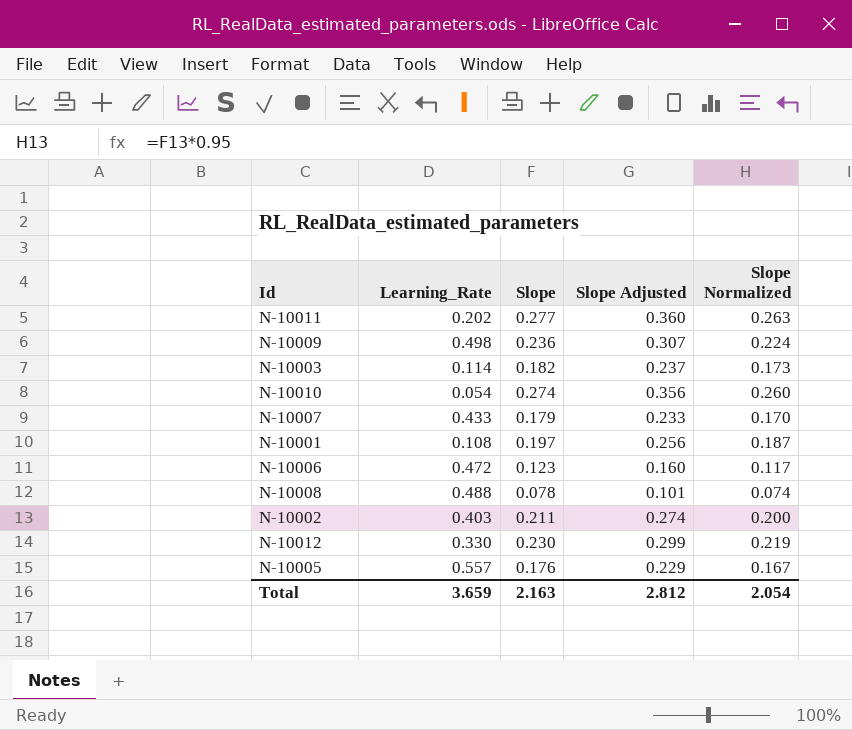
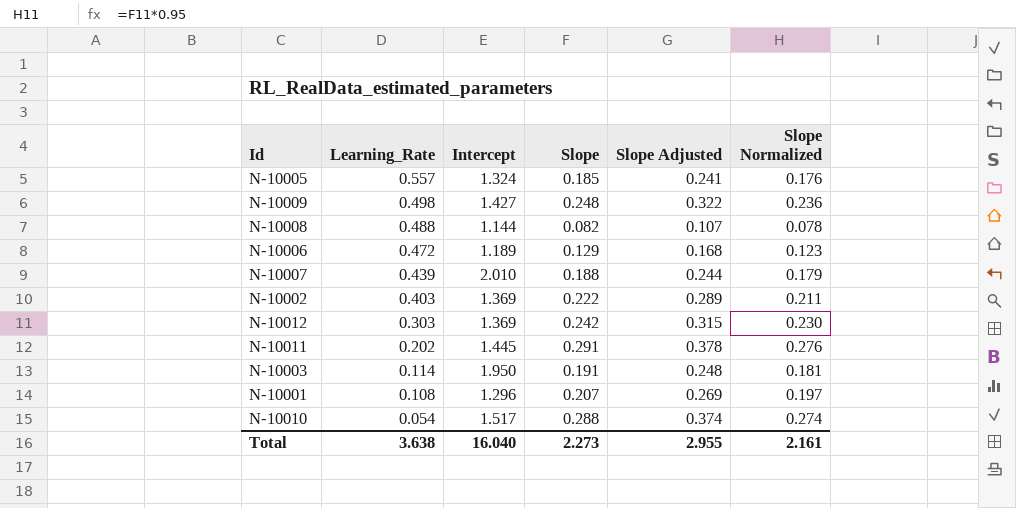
row order: none -> Learning_Rate descending
column Intercept | position: none -> 3
N-10005 | Slope: 0.176 -> 0.185
N-10005 | Slope Adjusted: 0.229 -> 0.241
N-10005 | Slope Normalized: 0.167 -> 0.176
N-10009 | Slope: 0.236 -> 0.248
N-10009 | Slope Adjusted: 0.307 -> 0.322
N-10009 | Slope Normalized: 0.224 -> 0.236
N-10008 | Slope: 0.078 -> 0.082
N-10008 | Slope Adjusted: 0.101 -> 0.107
N-10008 | Slope Normalized: 0.074 -> 0.078
N-10006 | Slope: 0.123 -> 0.129
N-10006 | Slope Adjusted: 0.160 -> 0.168
N-10006 | Slope Normalized: 0.117 -> 0.123
N-10007 | Learning_Rate: 0.433 -> 0.439
N-10007 | Slope: 0.179 -> 0.188
N-10007 | Slope Adjusted: 0.233 -> 0.244
N-10007 | Slope Normalized: 0.170 -> 0.179
N-10002 | Slope: 0.211 -> 0.222
N-10002 | Slope Adjusted: 0.274 -> 0.289
N-10002 | Slope Normalized: 0.200 -> 0.211
N-10012 | Learning_Rate: 0.330 -> 0.303
N-10012 | Slope: 0.230 -> 0.242
N-10012 | Slope Adjusted: 0.299 -> 0.315
N-10012 | Slope Normalized: 0.219 -> 0.230
N-10011 | Slope: 0.277 -> 0.291
N-10011 | Slope Adjusted: 0.360 -> 0.378
N-10011 | Slope Normalized: 0.263 -> 0.276
N-10003 | Slope: 0.182 -> 0.191
N-10003 | Slope Adjusted: 0.237 -> 0.248
N-10003 | Slope Normalized: 0.173 -> 0.181
N-10001 | Slope: 0.197 -> 0.207
N-10001 | Slope Adjusted: 0.256 -> 0.269
N-10001 | Slope Normalized: 0.187 -> 0.197
N-10010 | Slope: 0.274 -> 0.288
N-10010 | Slope Adjusted: 0.356 -> 0.374
N-10010 | Slope Normalized: 0.260 -> 0.274
Total | Learning_Rate: 3.659 -> 3.638
Total | Slope: 2.163 -> 2.273
Total | Slope Adjusted: 2.812 -> 2.955
Total | Slope Normalized: 2.054 -> 2.161

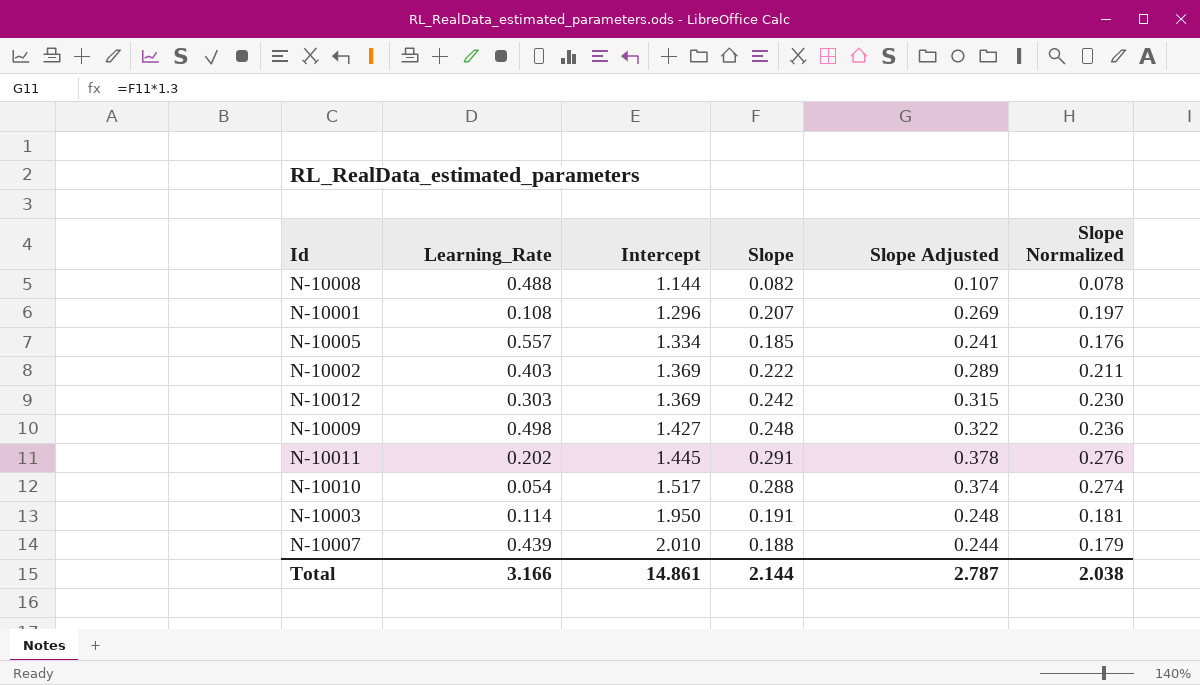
row order: Learning_Rate descending -> Intercept ascending
row N-10006: 0.472 | 1.189 | 0.129 | 0.168 | 0.123 -> none
N-10005 | Intercept: 1.324 -> 1.334
Total | Learning_Rate: 3.638 -> 3.166
Total | Intercept: 16.040 -> 14.861
Total | Slope: 2.273 -> 2.144
Total | Slope Adjusted: 2.955 -> 2.787
Total | Slope Normalized: 2.161 -> 2.038

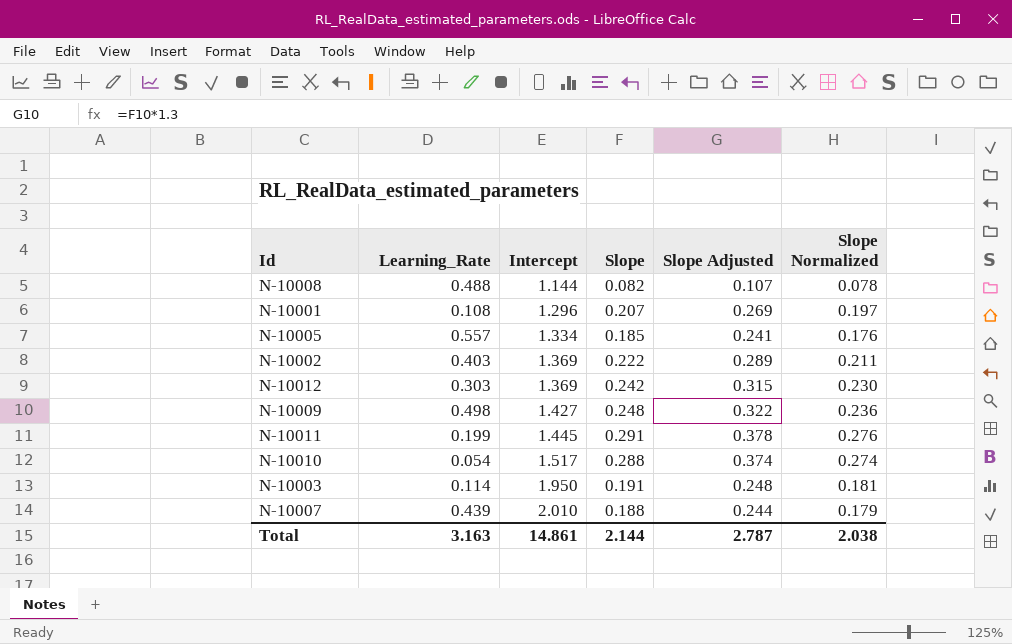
N-10011 | Learning_Rate: 0.202 -> 0.199
Total | Learning_Rate: 3.166 -> 3.163

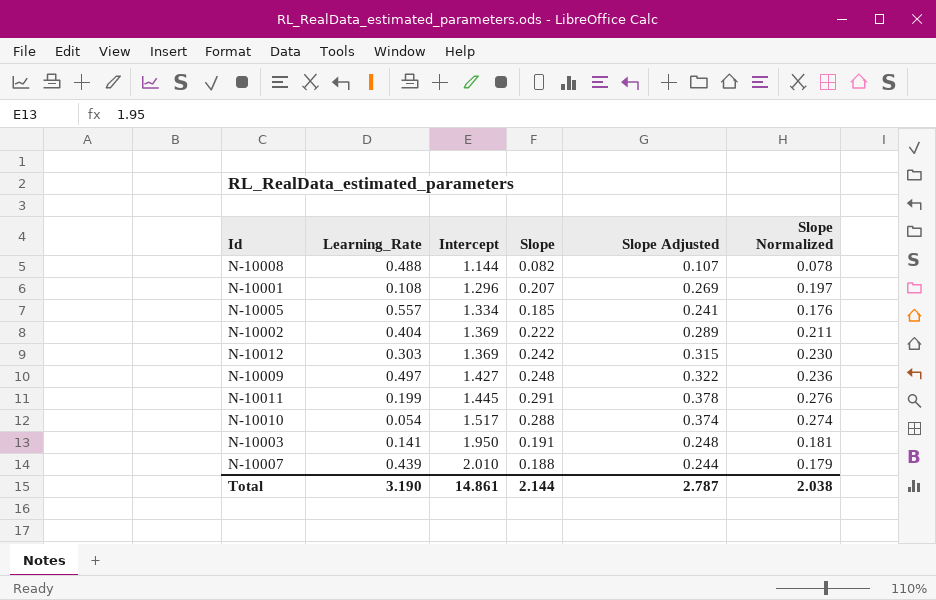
N-10002 | Learning_Rate: 0.403 -> 0.404
N-10009 | Learning_Rate: 0.498 -> 0.497
N-10003 | Learning_Rate: 0.114 -> 0.141
Total | Learning_Rate: 3.163 -> 3.190

